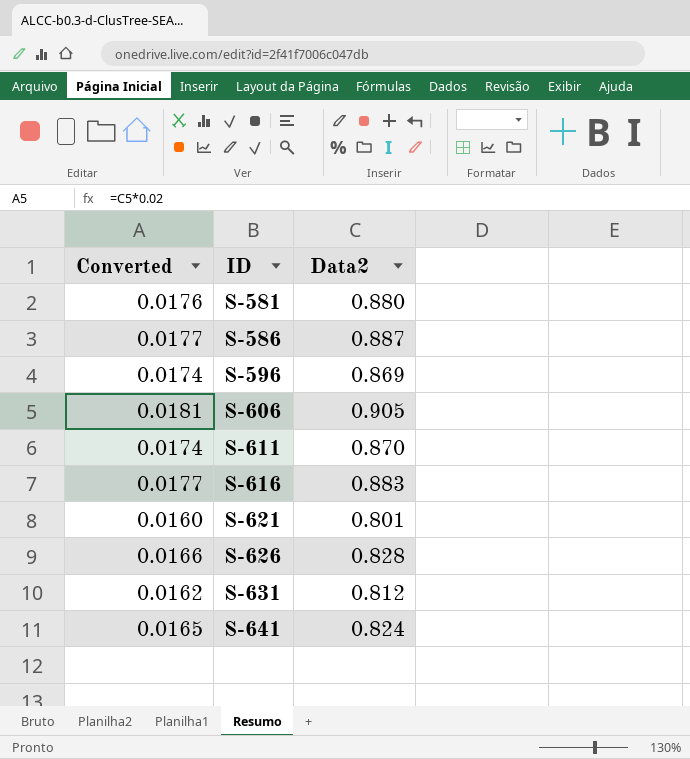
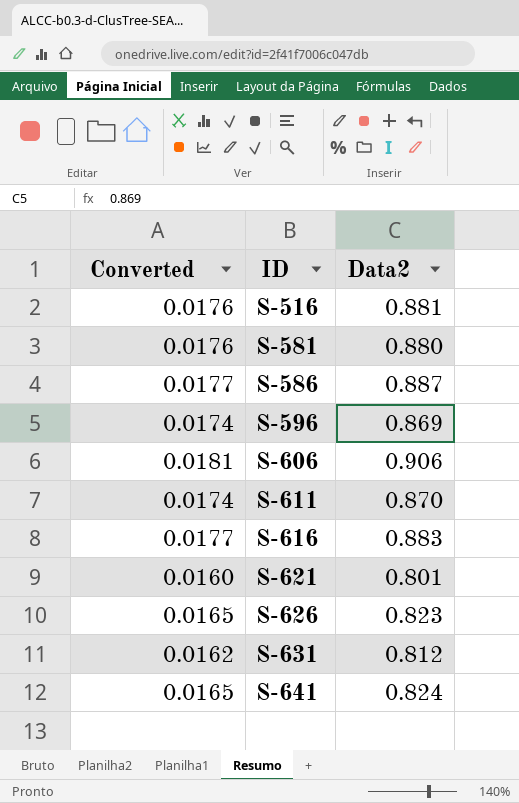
row S-516: none -> 0.0176 | 0.881
S-606 | Data2: 0.905 -> 0.906
S-626 | Converted: 0.0166 -> 0.0165
S-626 | Data2: 0.828 -> 0.823

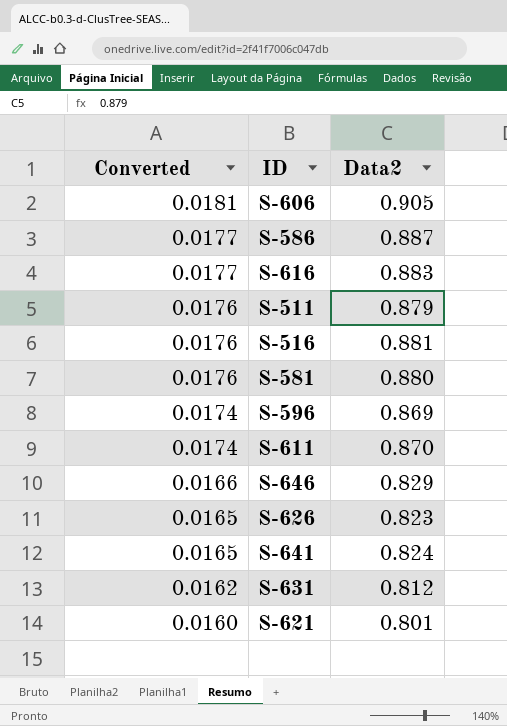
row order: ID ascending -> Converted descending
S-606 | Data2: 0.906 -> 0.905
row S-511: none -> 0.0176 | 0.879
row S-646: none -> 0.0166 | 0.829

